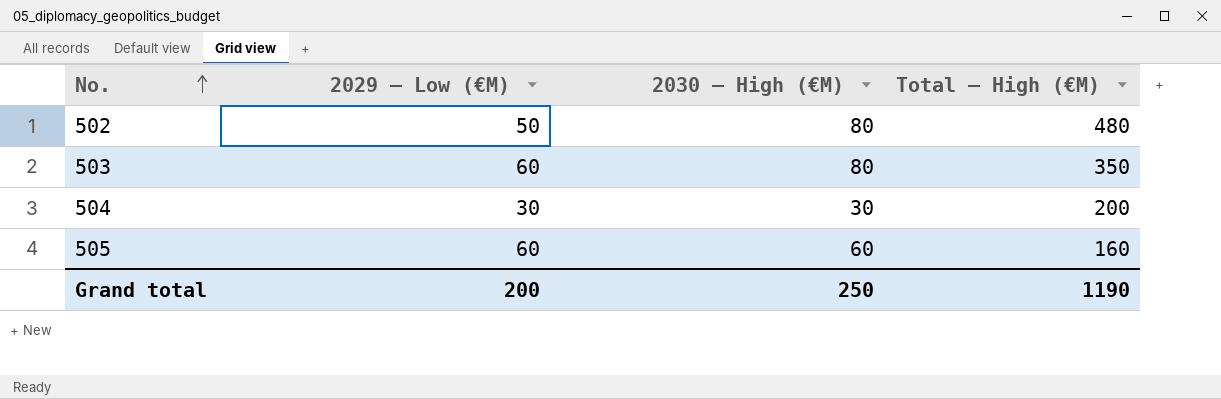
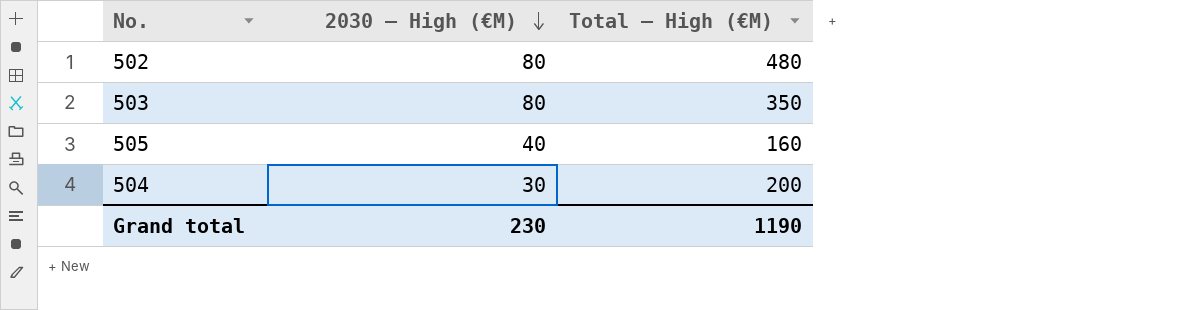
row order: No. ascending -> 2030 – High (€M) descending
column 2029 – Low (€M) | position: 2 -> none
505 | 2030 – High (€M): 60 -> 40
Grand total | 2030 – High (€M): 250 -> 230

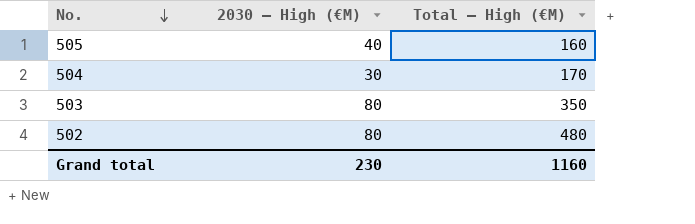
row order: 2030 – High (€M) descending -> No. descending
504 | Total – High (€M): 200 -> 170
Grand total | Total – High (€M): 1190 -> 1160

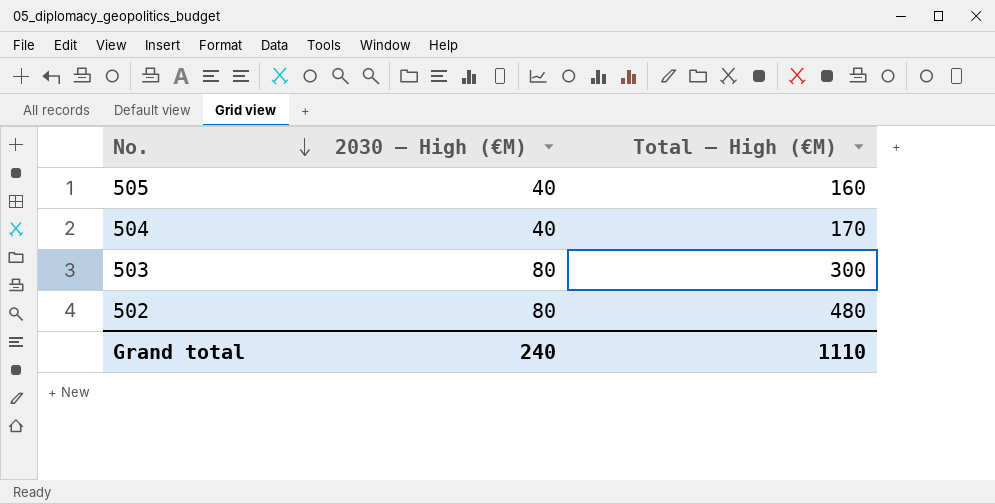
504 | 2030 – High (€M): 30 -> 40
503 | Total – High (€M): 350 -> 300
Grand total | 2030 – High (€M): 230 -> 240
Grand total | Total – High (€M): 1160 -> 1110

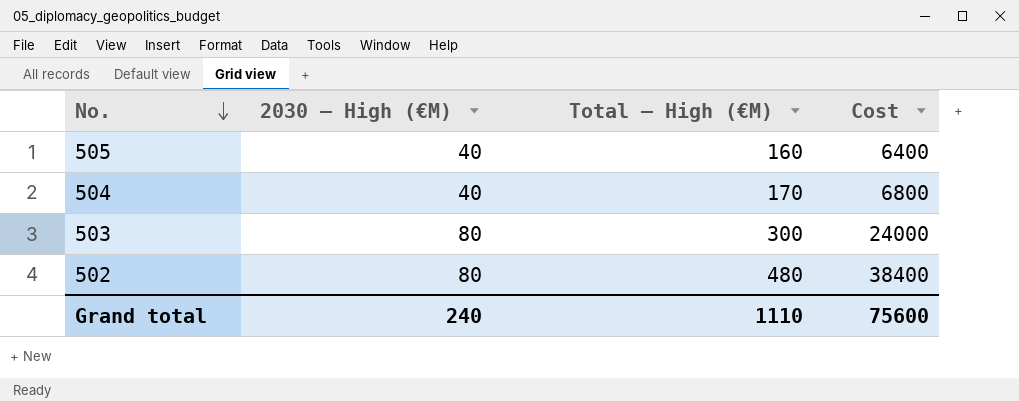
column Cost | formula: none -> [2030 – High (€M)] * [Total – High (€M)]

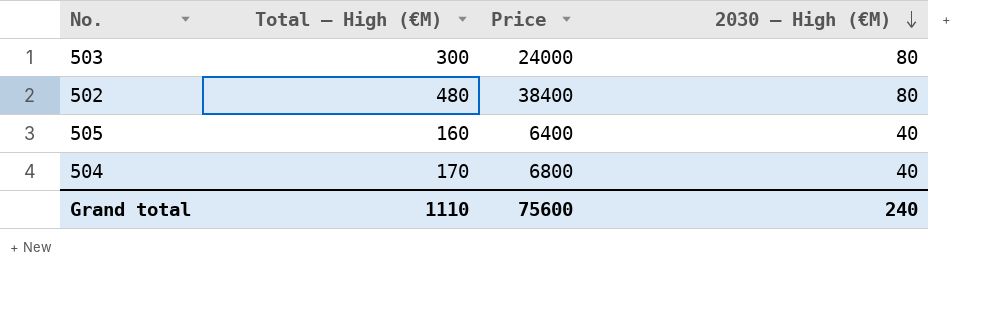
row order: No. descending -> 2030 – High (€M) descending
column name: Cost -> Price
column 2030 – High (€M) | position: 2 -> 4

